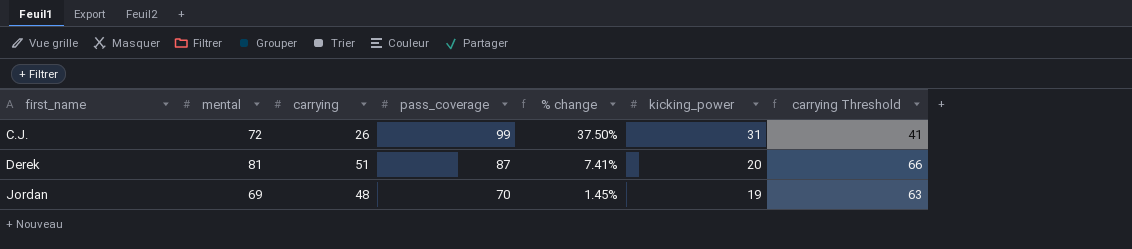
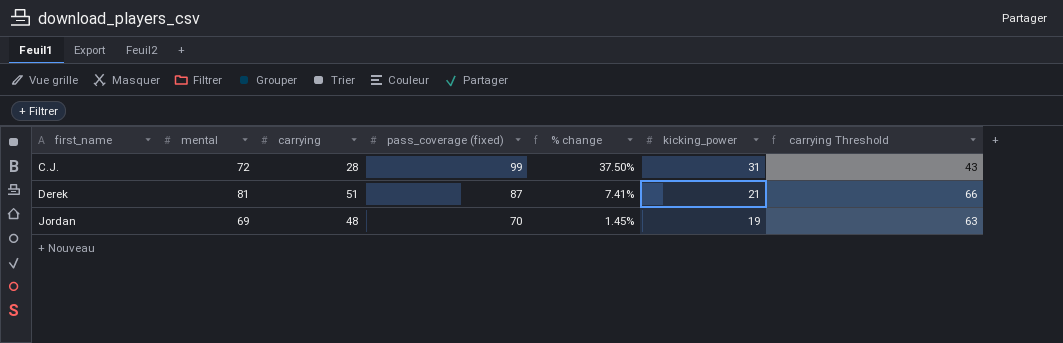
column name: pass_coverage -> pass_coverage (fixed)
C.J. | carrying: 26 -> 28
C.J. | carrying Threshold: 41 -> 43
Derek | kicking_power: 20 -> 21

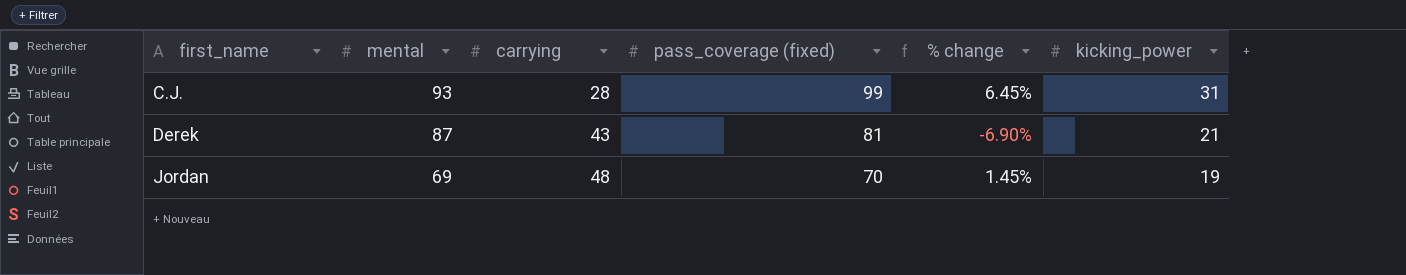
column carrying Threshold | formula: [carrying] + 15 -> none
C.J. | mental: 72 -> 93
C.J. | % change: 37.50% -> 6.45%
Derek | mental: 81 -> 87
Derek | carrying: 51 -> 43
Derek | pass_coverage (fixed): 87 -> 81
Derek | % change: 7.41% -> -6.90%

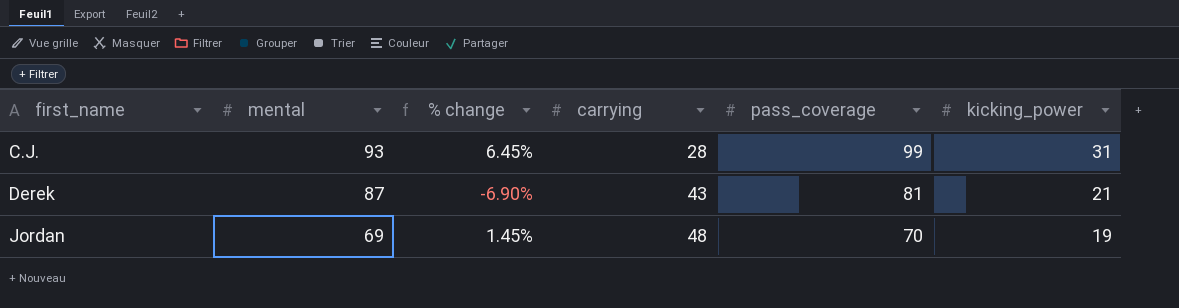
column % change | position: 5 -> 3
column name: pass_coverage (fixed) -> pass_coverage

